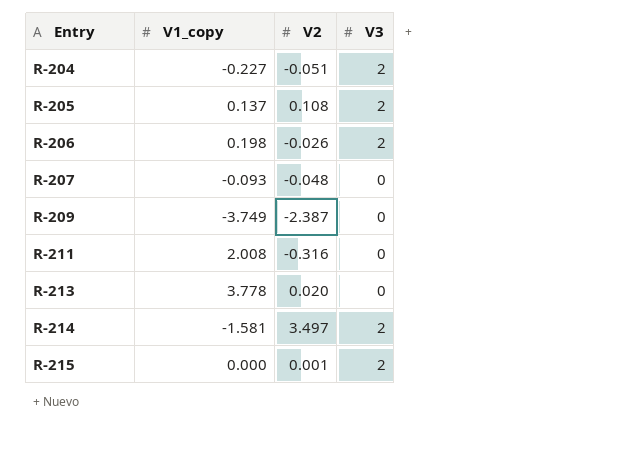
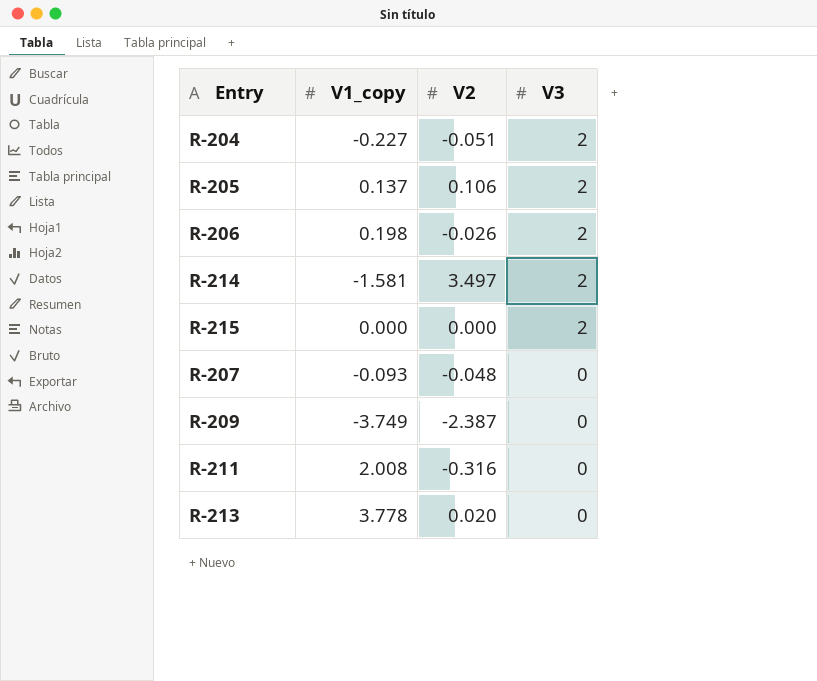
row order: Entry ascending -> V3 descending
R-205 | V2: 0.108 -> 0.106
R-215 | V2: 0.001 -> 0.000

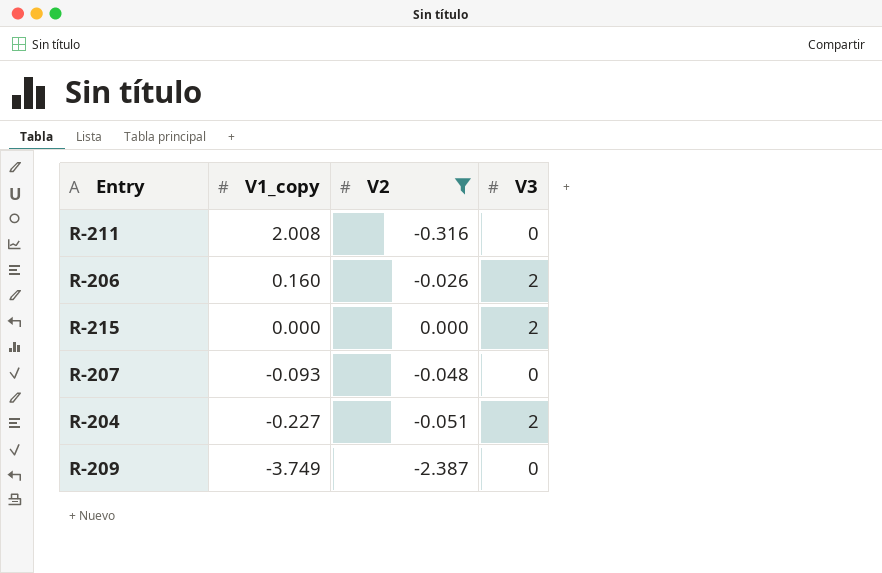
filter: none -> V2 <= 0.000
row order: V3 descending -> V1_copy descending
R-206 | V1_copy: 0.198 -> 0.160

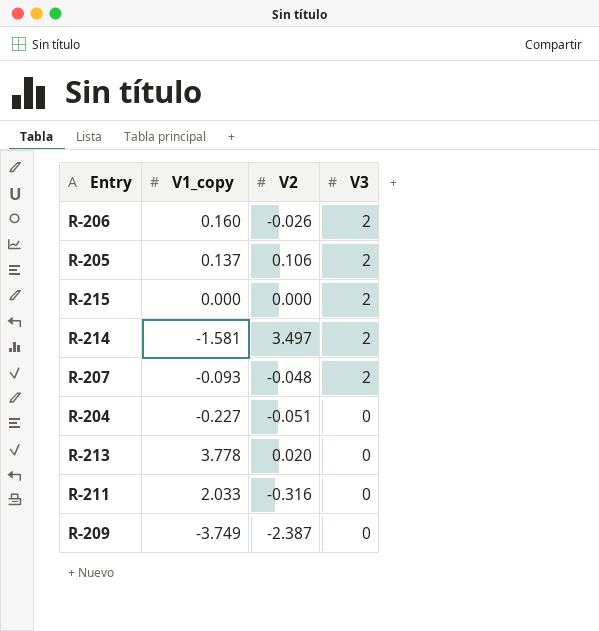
filter: V2 <= 0.000 -> none
row order: V1_copy descending -> V3 descending
R-207 | V3: 0 -> 2
R-204 | V3: 2 -> 0
R-211 | V1_copy: 2.008 -> 2.033

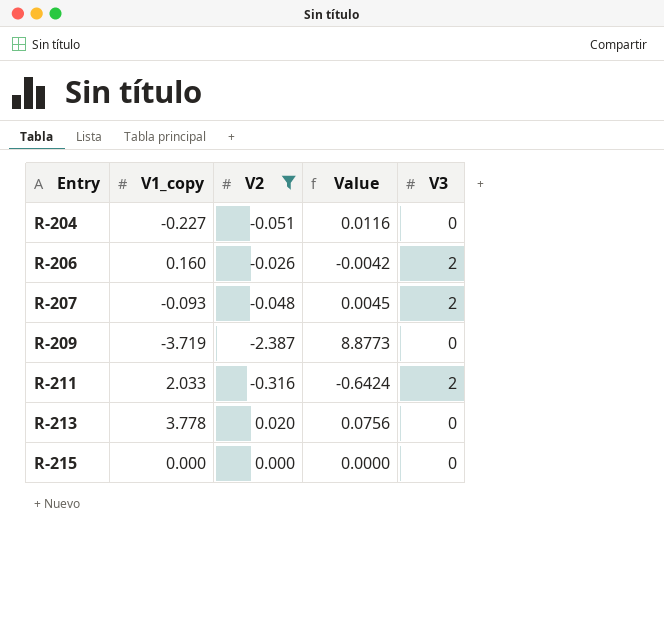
filter: none -> V2 <= 0.020
row order: V3 descending -> Entry ascending
column Value | formula: none -> [V1_copy] * [V2]
R-209 | V1_copy: -3.749 -> -3.719
R-211 | V3: 0 -> 2
R-215 | V3: 2 -> 0

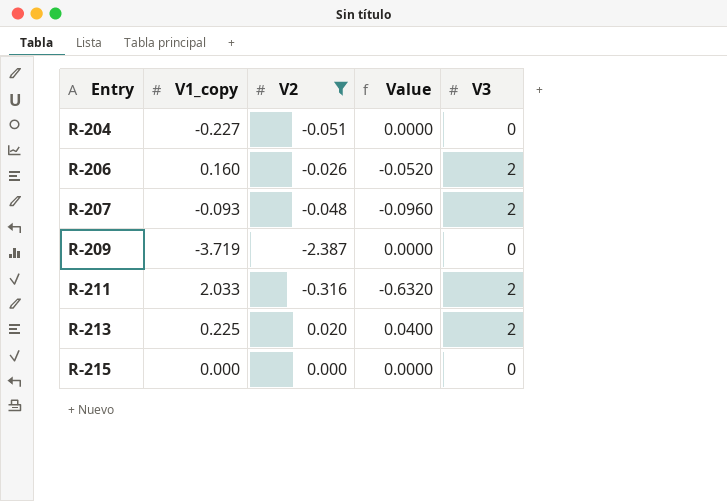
column Value | formula: [V1_copy] * [V2] -> [V2] * [V3]
R-213 | V1_copy: 3.778 -> 0.225
R-213 | V3: 0 -> 2

